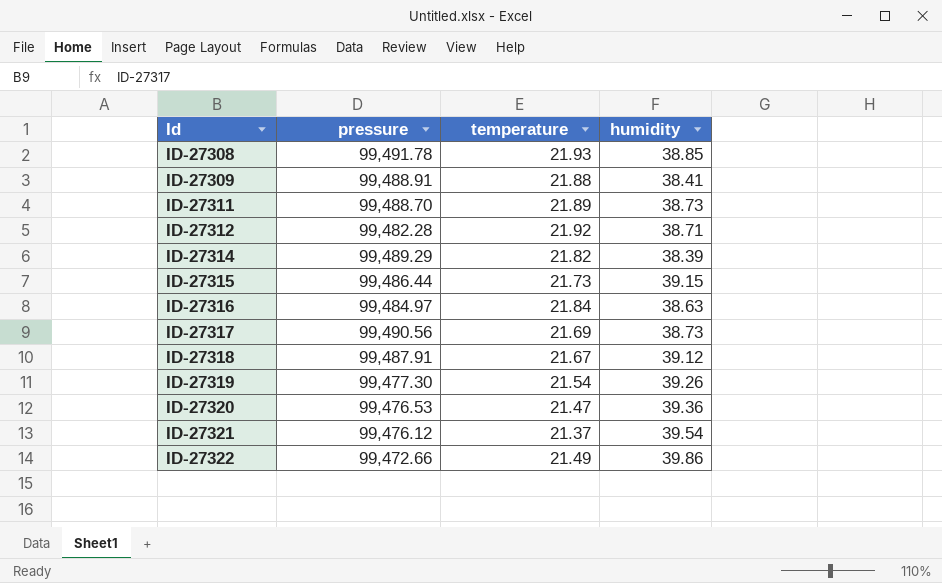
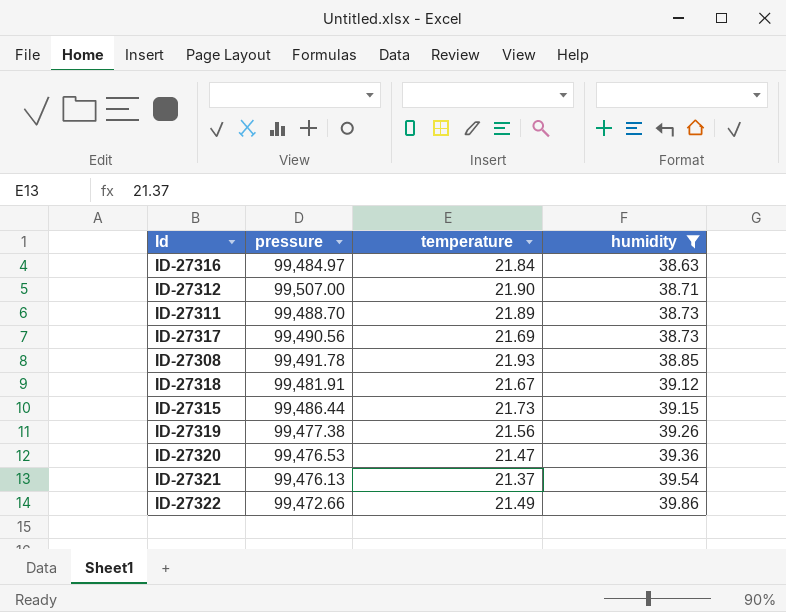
filter: none -> humidity >= 38.63
row order: Id ascending -> humidity ascending
ID-27312 | pressure: 99,482.28 -> 99,507.00
ID-27312 | temperature: 21.92 -> 21.90
ID-27318 | pressure: 99,487.91 -> 99,481.91
ID-27319 | pressure: 99,477.30 -> 99,477.38
ID-27319 | temperature: 21.54 -> 21.56
ID-27321 | pressure: 99,476.12 -> 99,476.13

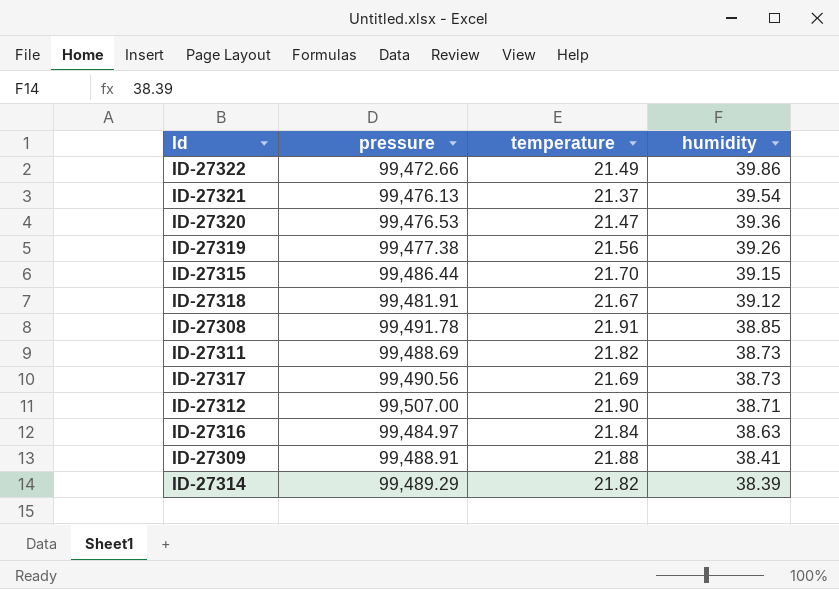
filter: humidity >= 38.63 -> none
row order: humidity ascending -> humidity descending
ID-27315 | temperature: 21.73 -> 21.70
ID-27308 | temperature: 21.93 -> 21.91
ID-27311 | pressure: 99,488.70 -> 99,488.69
ID-27311 | temperature: 21.89 -> 21.82

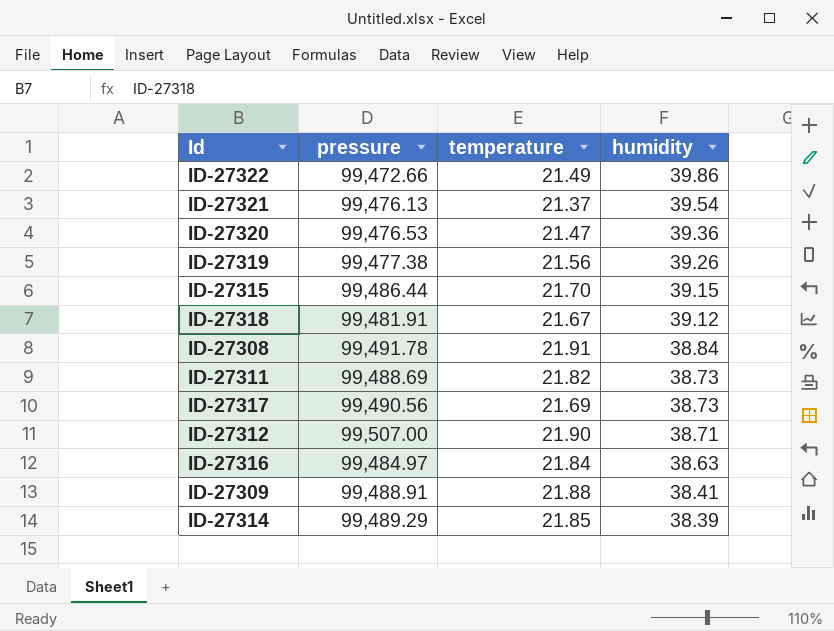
ID-27308 | humidity: 38.85 -> 38.84
ID-27314 | temperature: 21.82 -> 21.85

